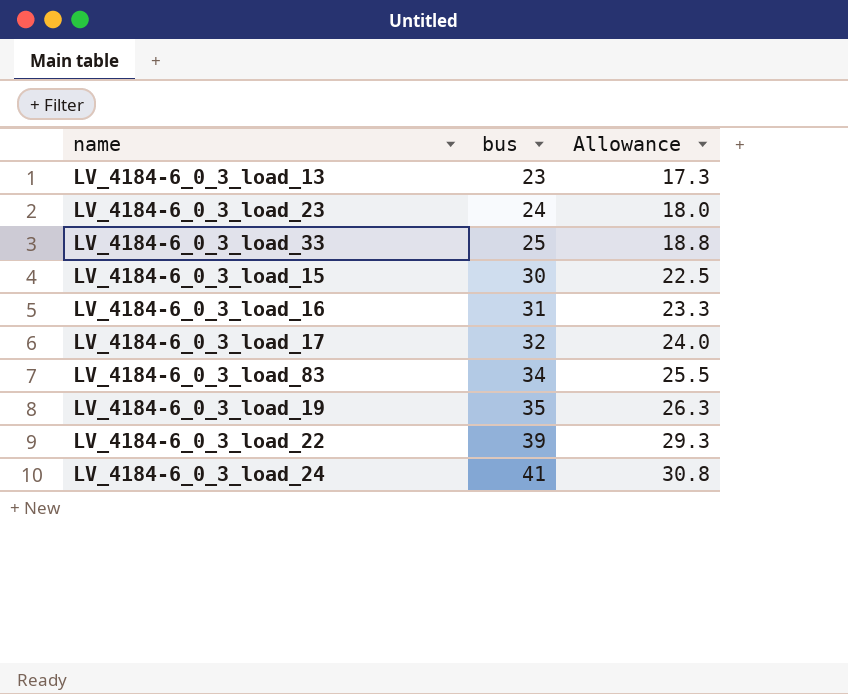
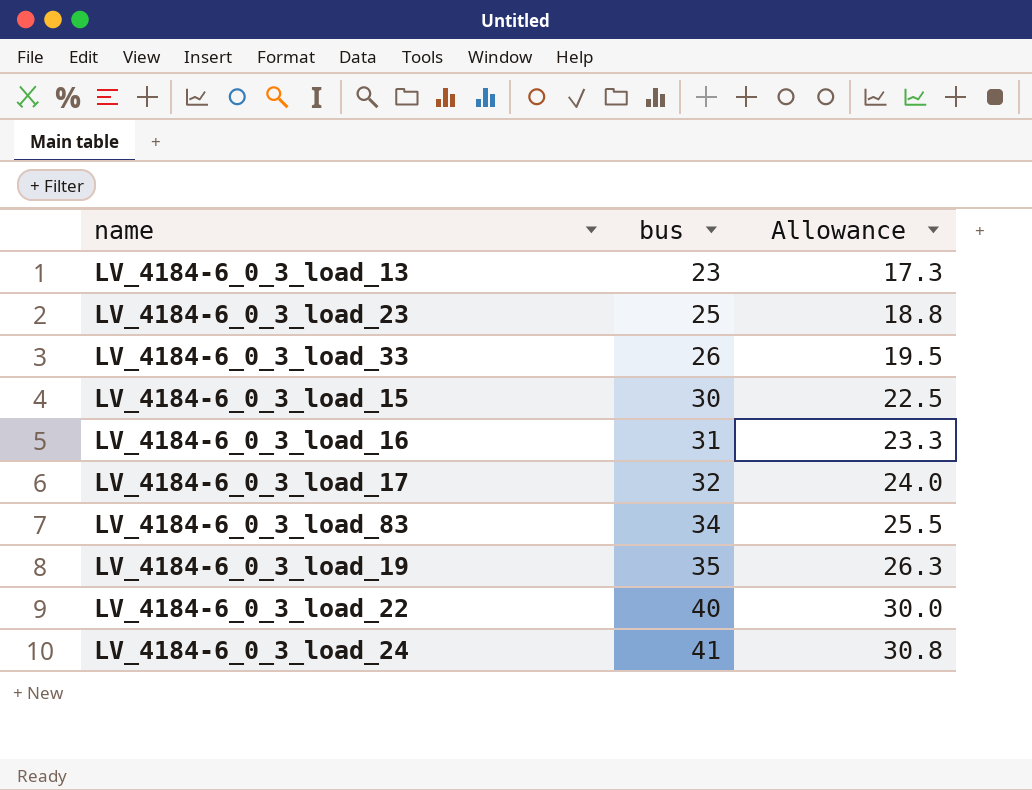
LV_4184-6_0_3_load_23 | bus: 24 -> 25
LV_4184-6_0_3_load_23 | Allowance: 18.0 -> 18.8
LV_4184-6_0_3_load_33 | bus: 25 -> 26
LV_4184-6_0_3_load_33 | Allowance: 18.8 -> 19.5
LV_4184-6_0_3_load_22 | bus: 39 -> 40
LV_4184-6_0_3_load_22 | Allowance: 29.3 -> 30.0

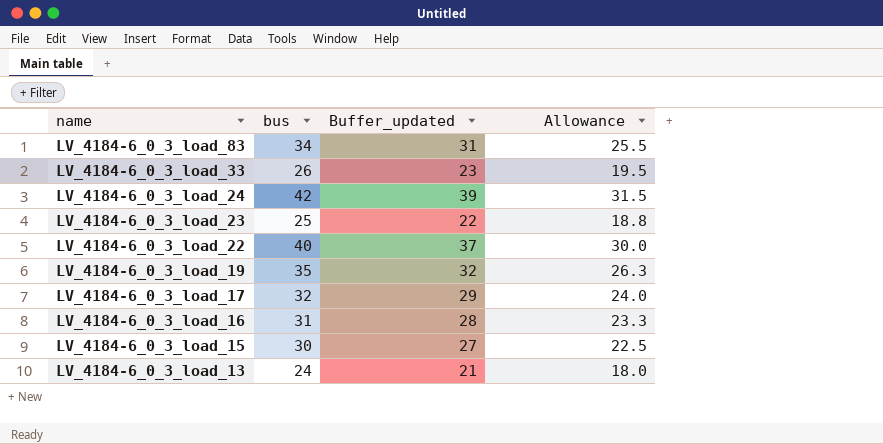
row order: bus ascending -> name descending
column Buffer_updated | formula: none -> [bus] - 3
LV_4184-6_0_3_load_24 | bus: 41 -> 42
LV_4184-6_0_3_load_24 | Allowance: 30.8 -> 31.5
LV_4184-6_0_3_load_13 | bus: 23 -> 24
LV_4184-6_0_3_load_13 | Allowance: 17.3 -> 18.0

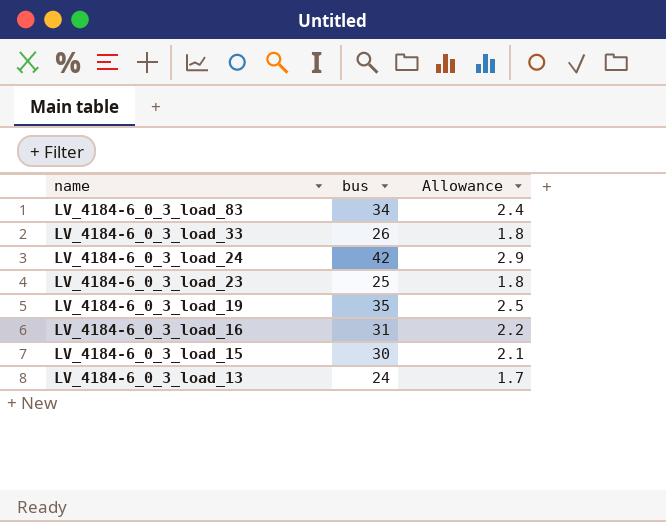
column Buffer_updated | formula: [bus] - 3 -> none
column Allowance | formula: [bus] * 0.75 -> [bus] * 0.07
row LV_4184-6_0_3_load_22: 40 | 37 | 30.0 -> none
row LV_4184-6_0_3_load_17: 32 | 29 | 24.0 -> none

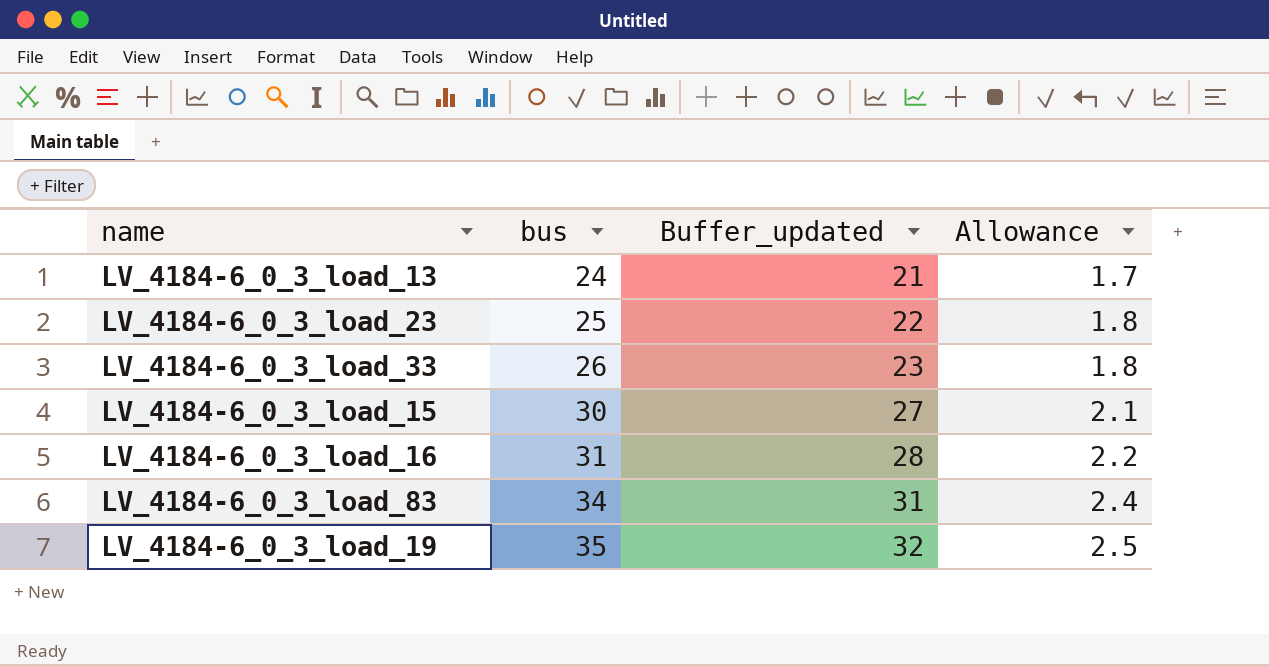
row order: name descending -> bus ascending
column Buffer_updated | formula: none -> [bus] - 3
row LV_4184-6_0_3_load_24: 42 | 2.9 -> none

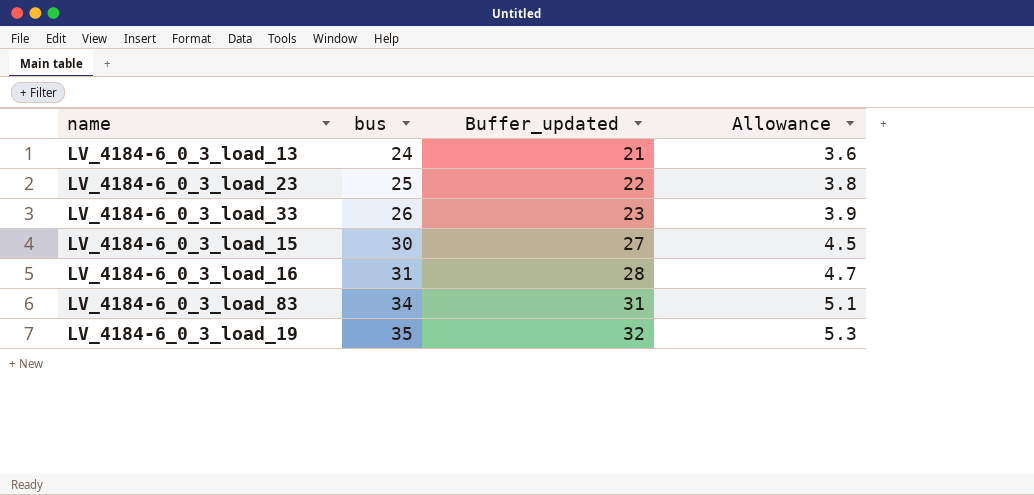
column Allowance | formula: [bus] * 0.07 -> [bus] * 0.15

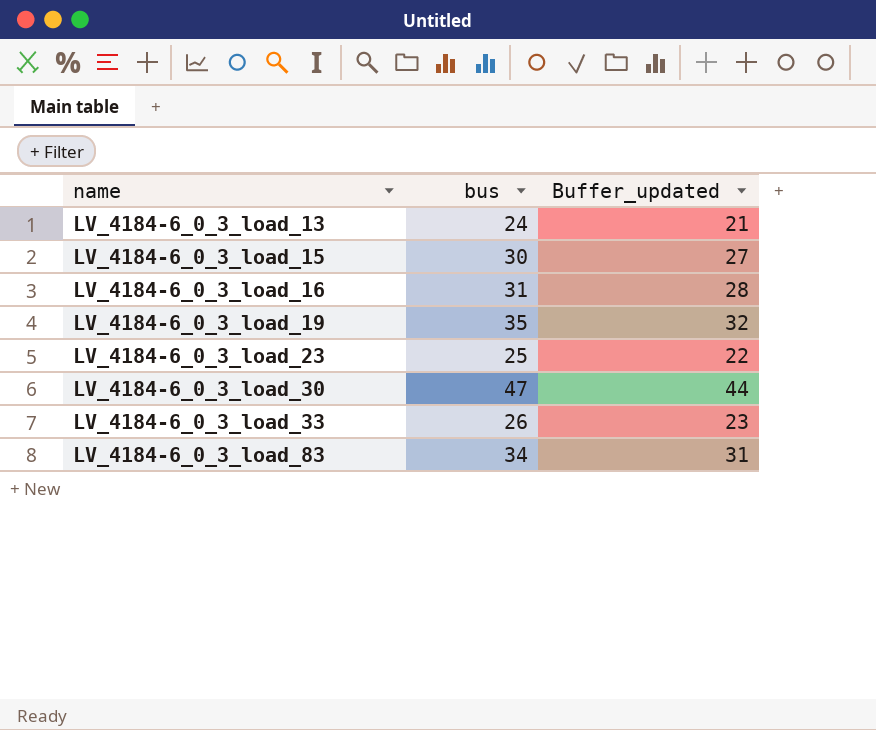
row order: bus ascending -> name ascending
column Allowance | formula: [bus] * 0.15 -> none
row LV_4184-6_0_3_load_30: none -> 47 | 44

